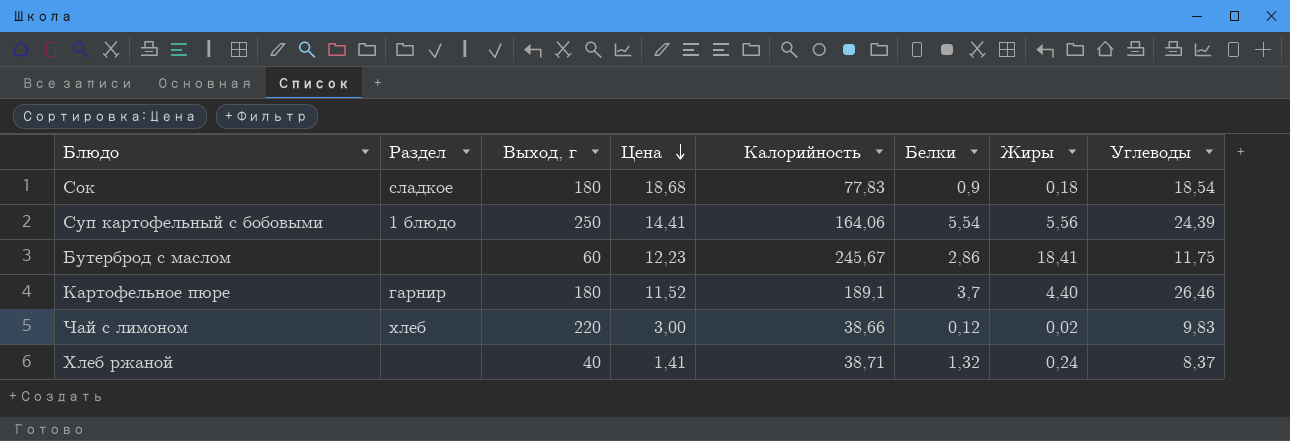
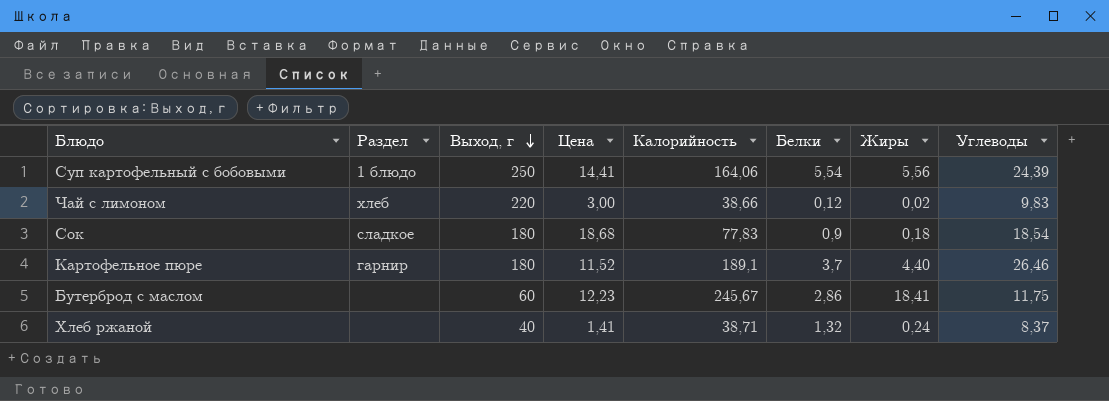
row order: Цена descending -> Выход, г descending

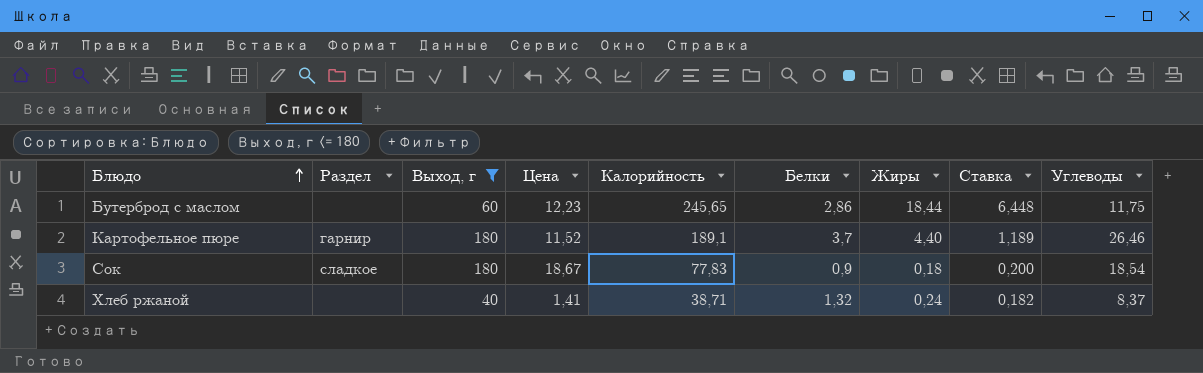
filter: none -> Выход, г <= 180
row order: Выход, г descending -> Блюдо ascending
column Ставка | formula: none -> [Жиры] / [Белки]
Бутерброд с маслом | Калорийность: 245,67 -> 245,65
Бутерброд с маслом | Жиры: 18,41 -> 18,44
Сок | Цена: 18,68 -> 18,67

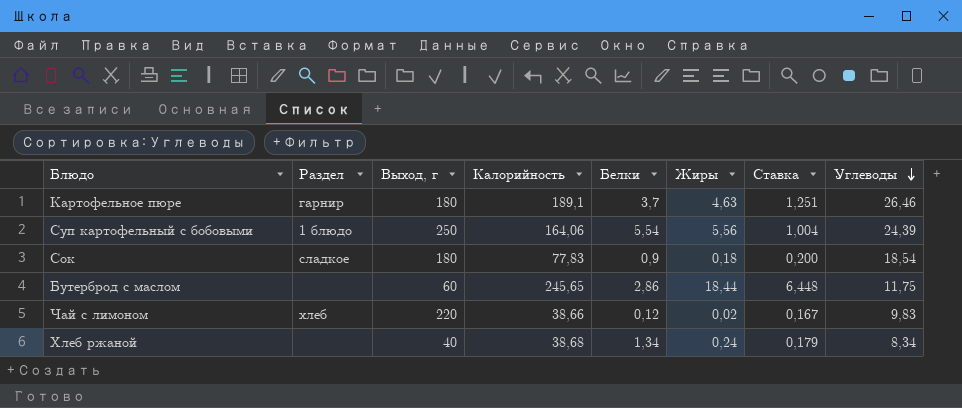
filter: Выход, г <= 180 -> none
row order: Блюдо ascending -> Углеводы descending
column Цена | position: 4 -> none
Картофельное пюре | Жиры: 4,40 -> 4,63
Картофельное пюре | Ставка: 1,189 -> 1,251
Хлеб ржаной | Калорийность: 38,71 -> 38,68
Хлеб ржаной | Белки: 1,32 -> 1,34
Хлеб ржаной | Ставка: 0,182 -> 0,179
Хлеб ржаной | Углеводы: 8,37 -> 8,34

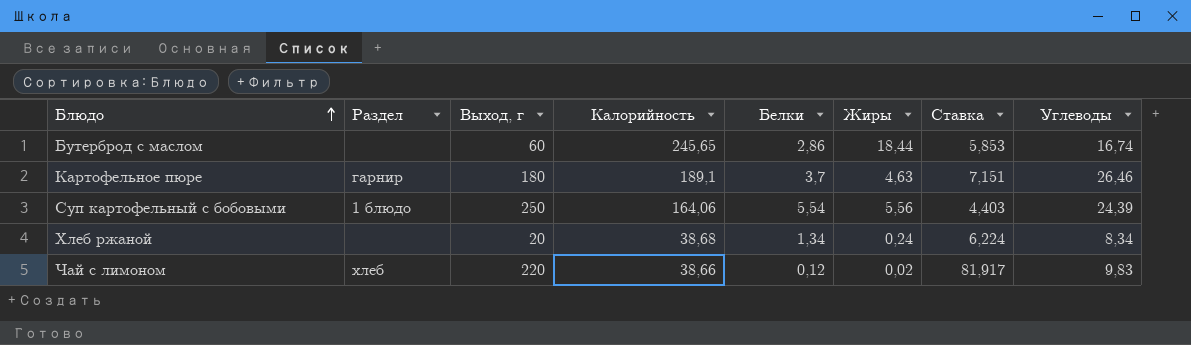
row order: Углеводы descending -> Блюдо ascending
column Ставка | formula: [Жиры] / [Белки] -> [Углеводы] / [Белки]
row Сок: сладкое | 180 | 77,83 | 0,9 | 0,18 | 0,200 | 18,54 -> none
Бутерброд с маслом | Углеводы: 11,75 -> 16,74
Хлеб ржаной | Выход, г: 40 -> 20

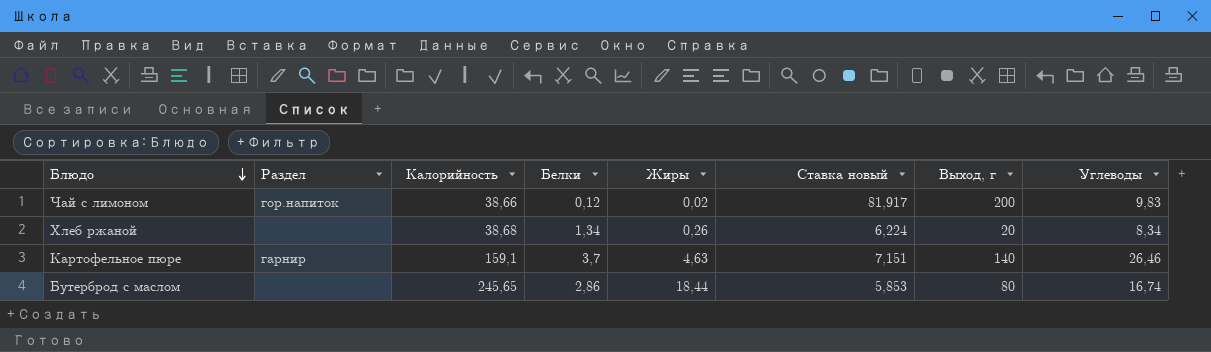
row order: Блюдо ascending -> Блюдо descending
column name: Ставка -> Ставка новый
column Выход, г | position: 3 -> 7
row Суп картофельный с бобовыми: 1 блюдо | 250 | 164,06 | 5,54 | 5,56 | 4,403 | 24,39 -> none
Чай с лимоном | Раздел: хлеб -> гор.напиток
Чай с лимоном | Выход, г: 220 -> 200
Хлеб ржаной | Жиры: 0,24 -> 0,26
Картофельное пюре | Калорийность: 189,1 -> 159,1
Картофельное пюре | Выход, г: 180 -> 140
Бутерброд с маслом | Выход, г: 60 -> 80

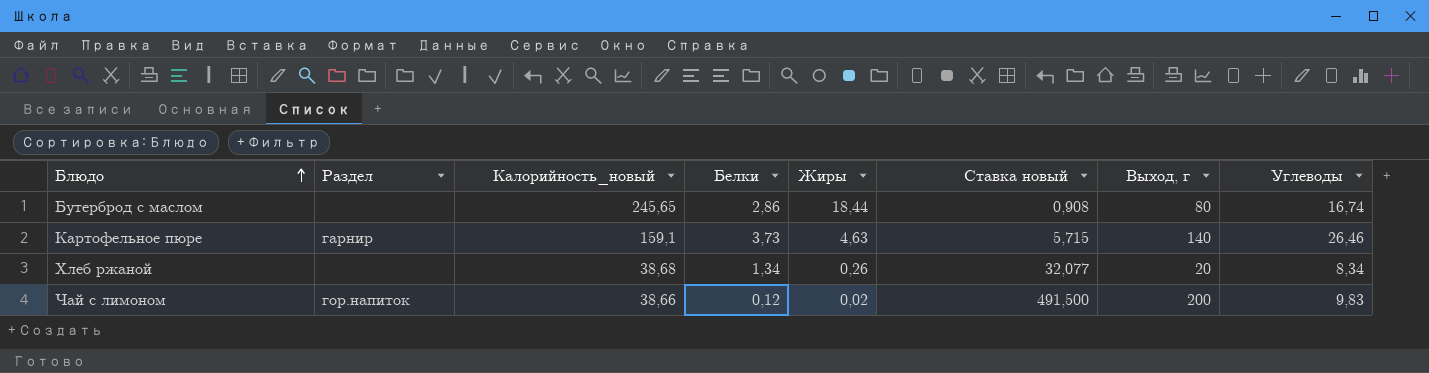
row order: Блюдо descending -> Блюдо ascending
column name: Калорийность -> Калорийность_новый
column Ставка новый | formula: [Углеводы] / [Белки] -> [Углеводы] / [Жиры]
Картофельное пюре | Белки: 3,7 -> 3,73

